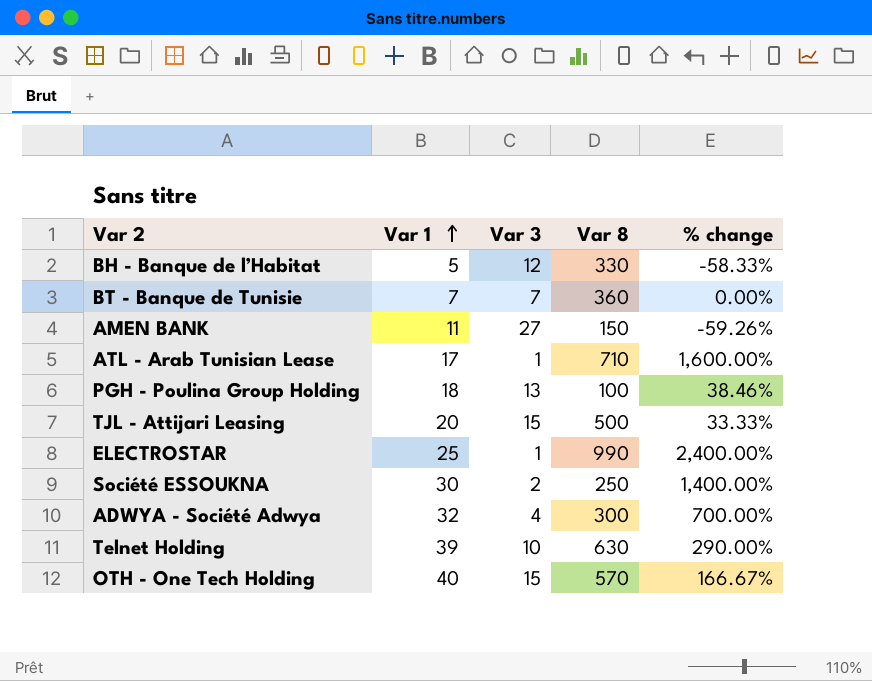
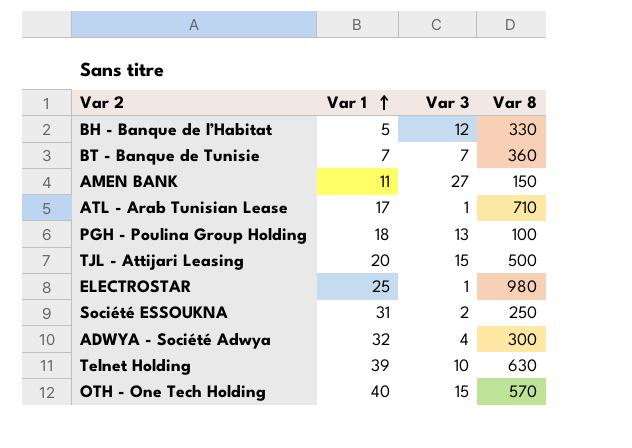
column % change | formula: ([Var 1] - [Var 3]) / [Var 3] -> none
ELECTROSTAR | Var 8: 990 -> 980
Société ESSOUKNA | Var 1: 30 -> 31

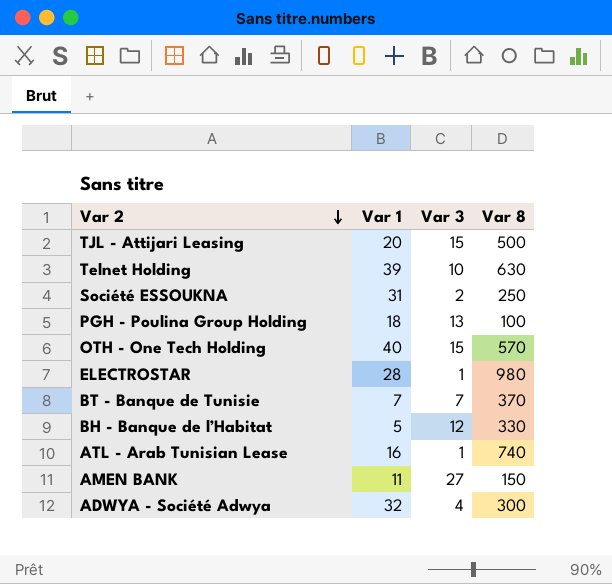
row order: Var 1 ascending -> Var 2 descending
ELECTROSTAR | Var 1: 25 -> 28
BT - Banque de Tunisie | Var 8: 360 -> 370
ATL - Arab Tunisian Lease | Var 1: 17 -> 16
ATL - Arab Tunisian Lease | Var 8: 710 -> 740

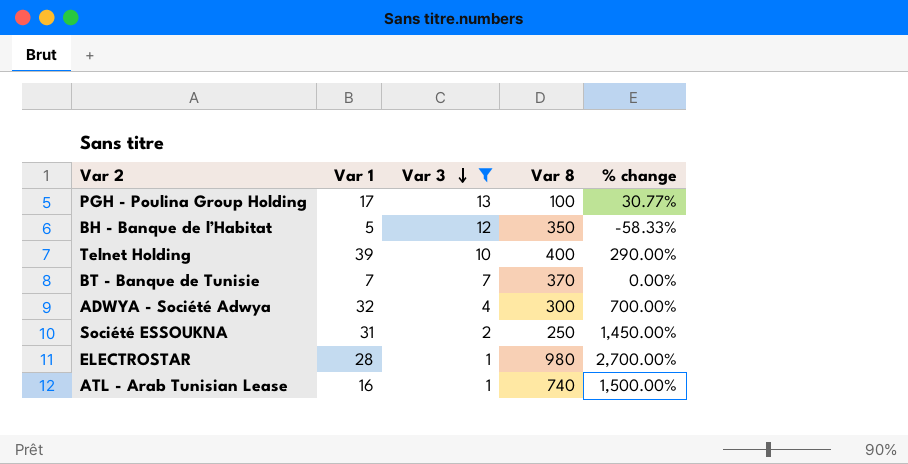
filter: none -> Var 3 <= 13
row order: Var 2 descending -> Var 3 descending
column % change | formula: none -> ([Var 1] - [Var 3]) / [Var 3]
PGH - Poulina Group Holding | Var 1: 18 -> 17
BH - Banque de l’Habitat | Var 8: 330 -> 350
Telnet Holding | Var 8: 630 -> 400

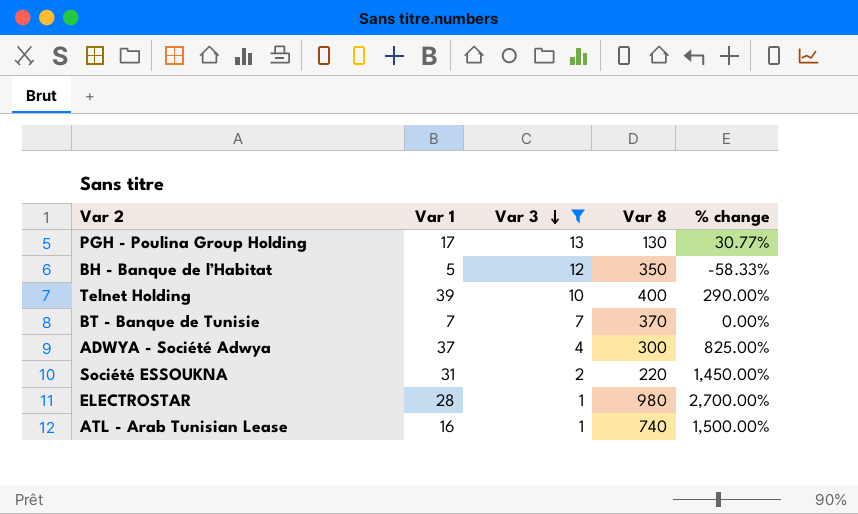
PGH - Poulina Group Holding | Var 8: 100 -> 130
ADWYA - Société Adwya | Var 1: 32 -> 37
ADWYA - Société Adwya | % change: 700.00% -> 825.00%
Société ESSOUKNA | Var 8: 250 -> 220

